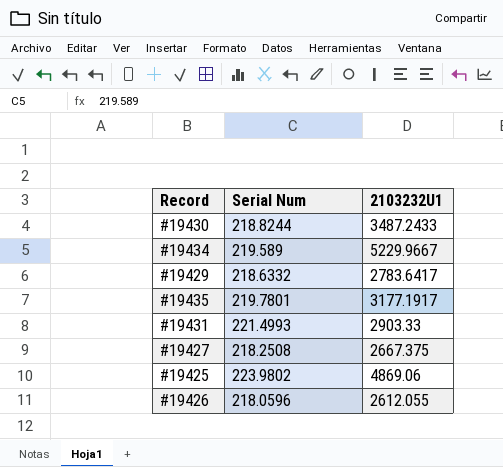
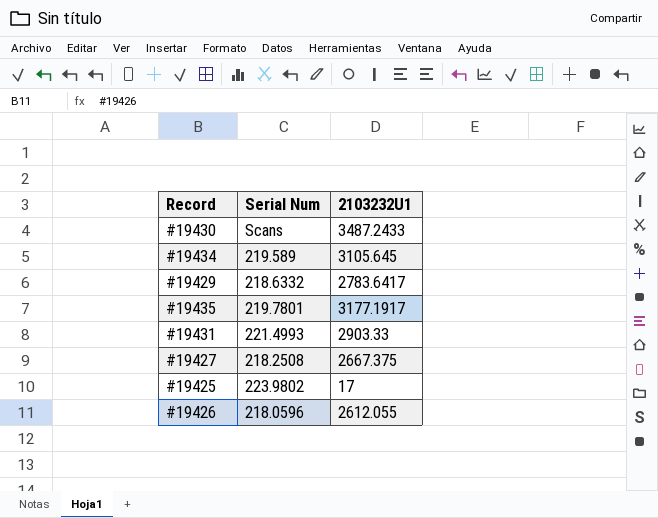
#19430 | Serial Num: 218.8244 -> Scans
#19434 | 2103232U1: 5229.9667 -> 3105.645
#19425 | 2103232U1: 4869.06 -> 17

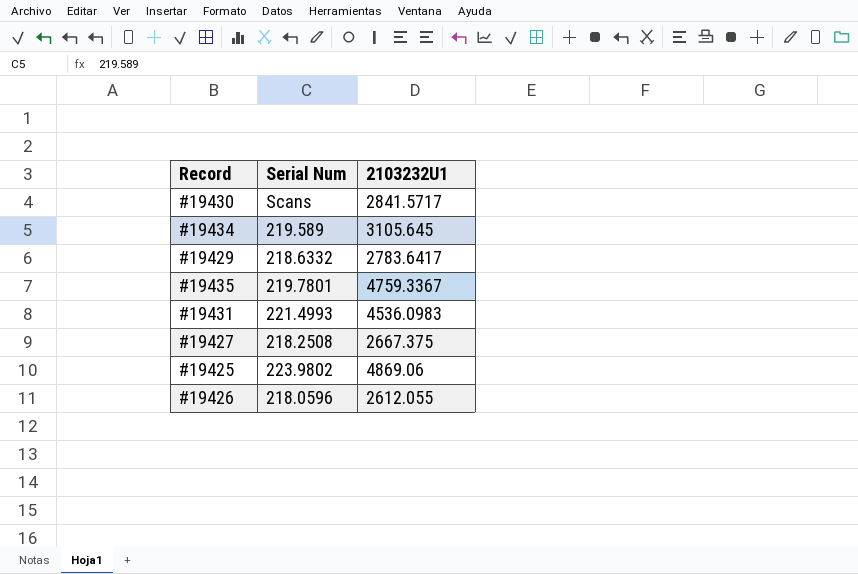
#19430 | 2103232U1: 3487.2433 -> 2841.5717
#19435 | 2103232U1: 3177.1917 -> 4759.3367
#19431 | 2103232U1: 2903.33 -> 4536.0983
#19425 | 2103232U1: 17 -> 4869.06

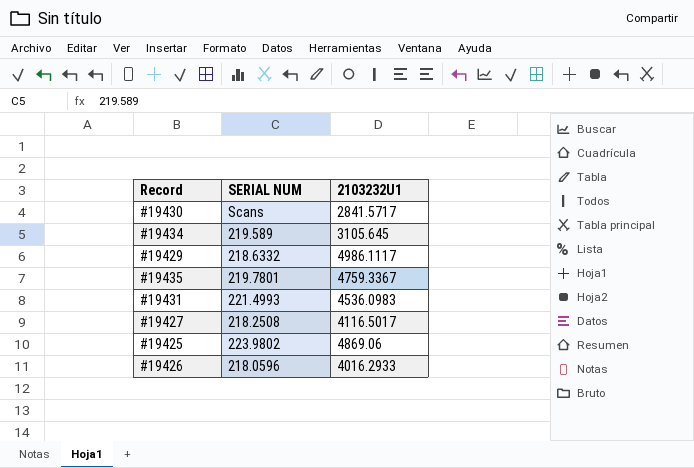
column name: Serial Num -> SERIAL NUM
#19429 | 2103232U1: 2783.6417 -> 4986.1117
#19427 | 2103232U1: 2667.375 -> 4116.5017
#19426 | 2103232U1: 2612.055 -> 4016.2933

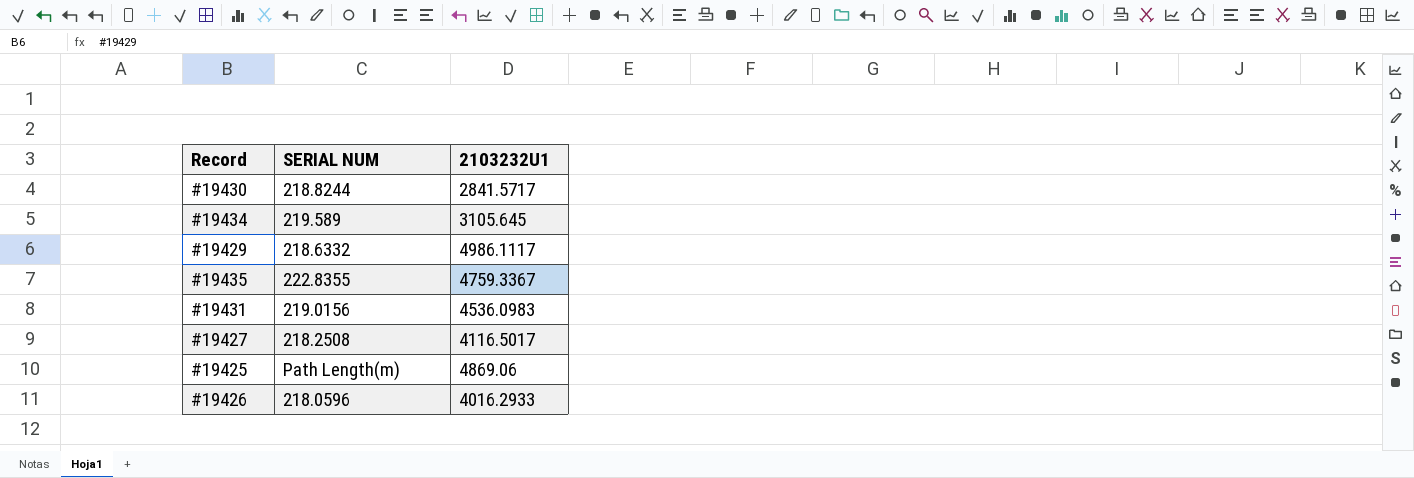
#19430 | SERIAL NUM: Scans -> 218.8244
#19435 | SERIAL NUM: 219.7801 -> 222.8355
#19431 | SERIAL NUM: 221.4993 -> 219.0156
#19425 | SERIAL NUM: 223.9802 -> Path Length(m)

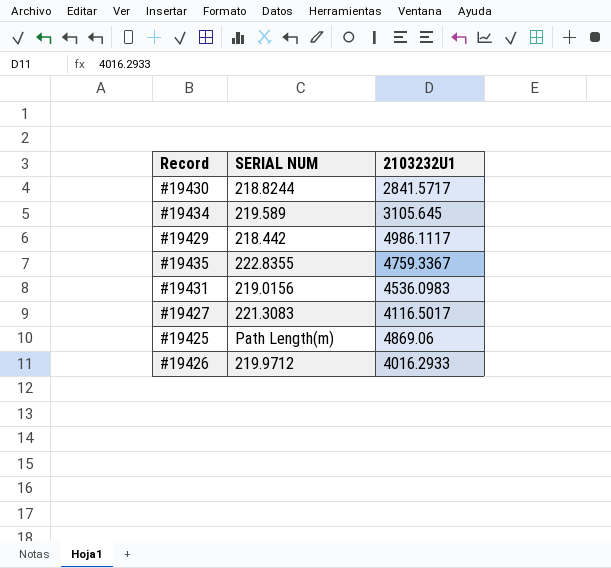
#19429 | SERIAL NUM: 218.6332 -> 218.442
#19427 | SERIAL NUM: 218.2508 -> 221.3083
#19426 | SERIAL NUM: 218.0596 -> 219.9712

